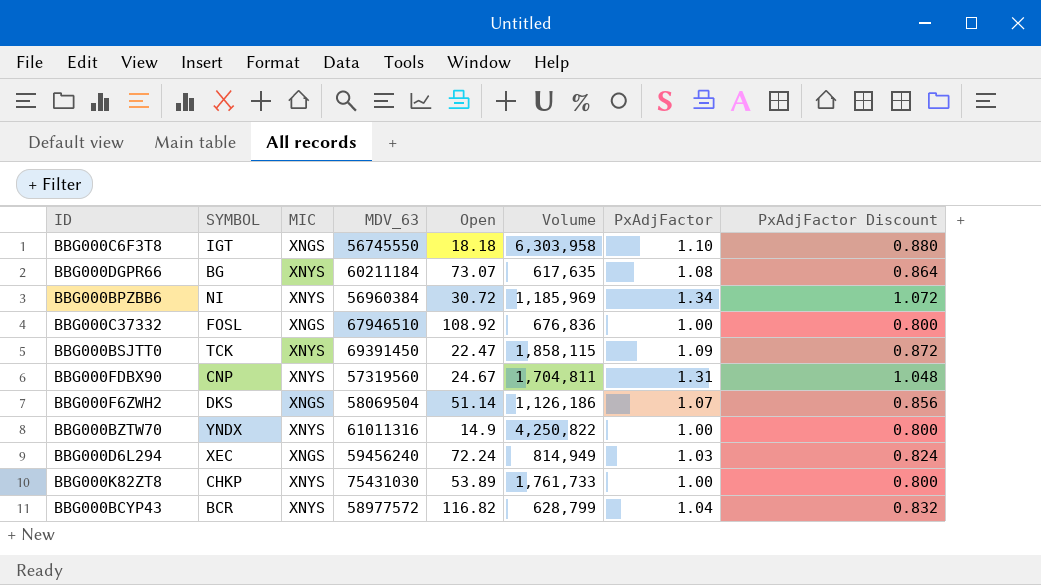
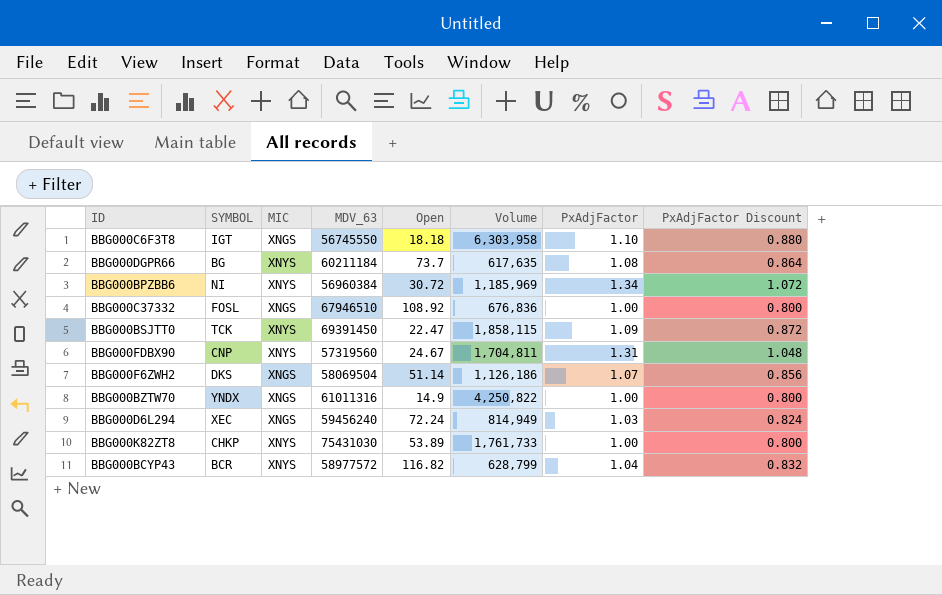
BBG000DGPR66 | Open: 73.07 -> 73.7
BBG000BZTW70 | MIC: XNYS -> XNGS

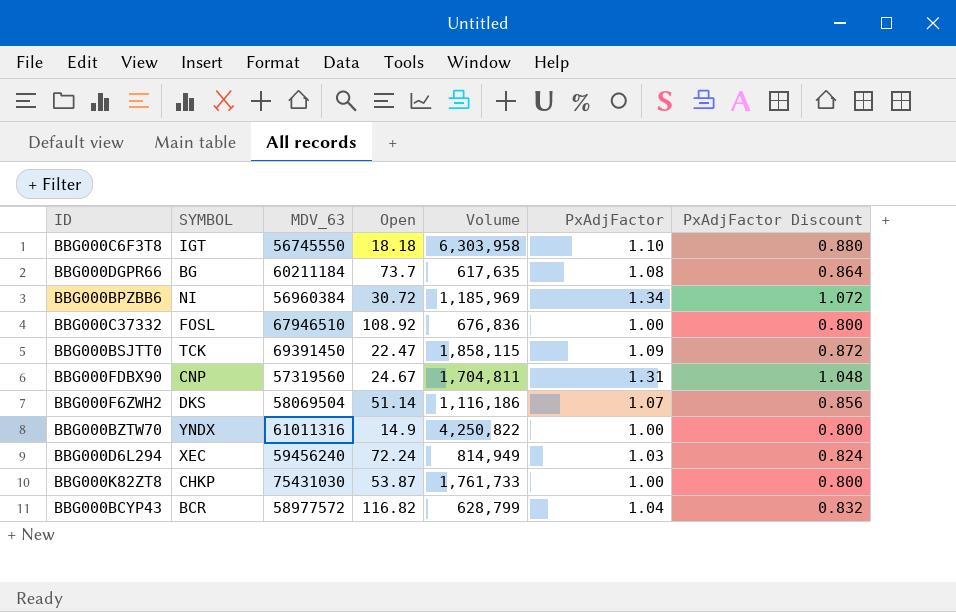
column MIC | position: 3 -> none
BBG000F6ZWH2 | Volume: 1,126,186 -> 1,116,186
BBG000K82ZT8 | Open: 53.89 -> 53.87

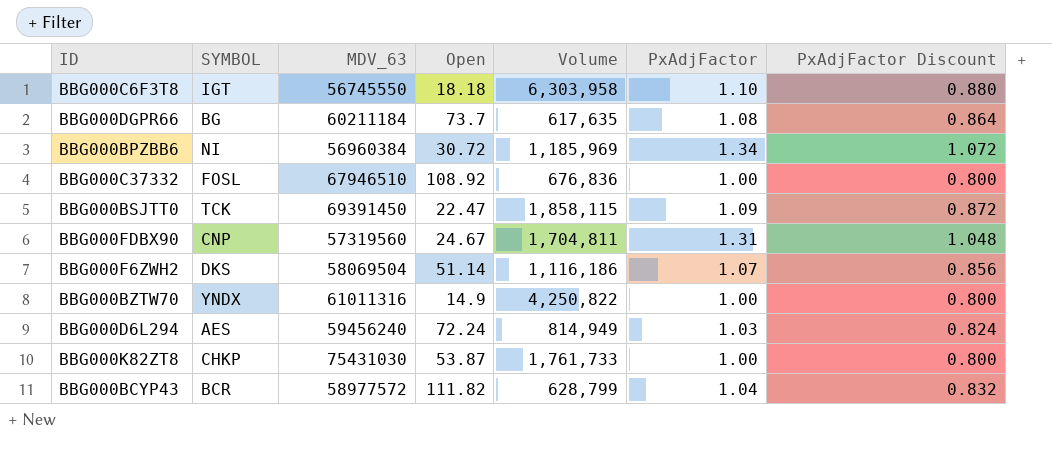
BBG000D6L294 | SYMBOL: XEC -> AES
BBG000BCYP43 | Open: 116.82 -> 111.82

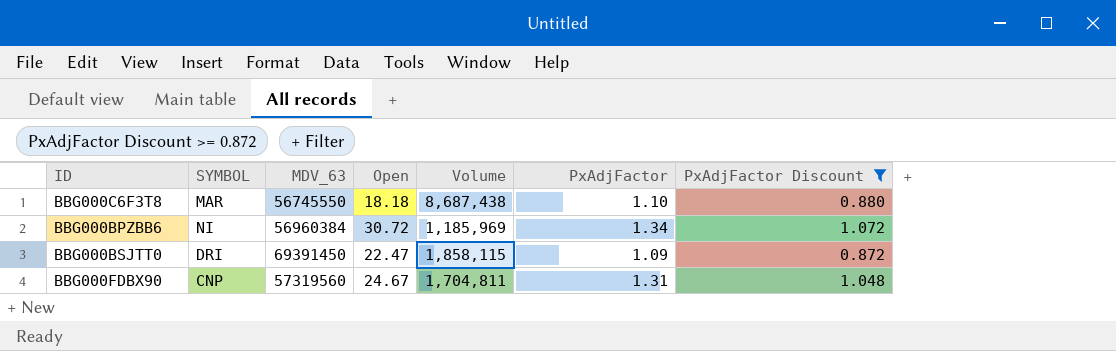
filter: none -> PxAdjFactor Discount >= 0.872
BBG000C6F3T8 | SYMBOL: IGT -> MAR
BBG000C6F3T8 | Volume: 6,303,958 -> 8,687,438
BBG000BSJTT0 | SYMBOL: TCK -> DRI

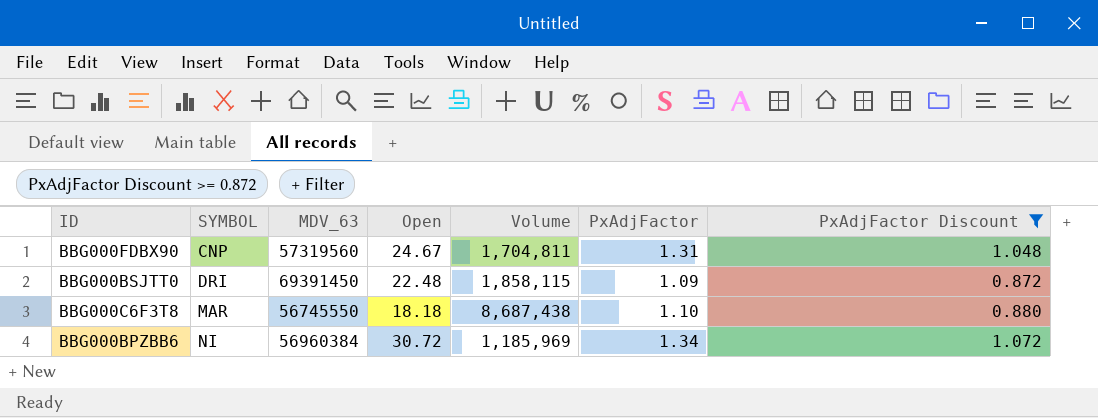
row order: none -> SYMBOL ascending
BBG000BSJTT0 | Open: 22.47 -> 22.48

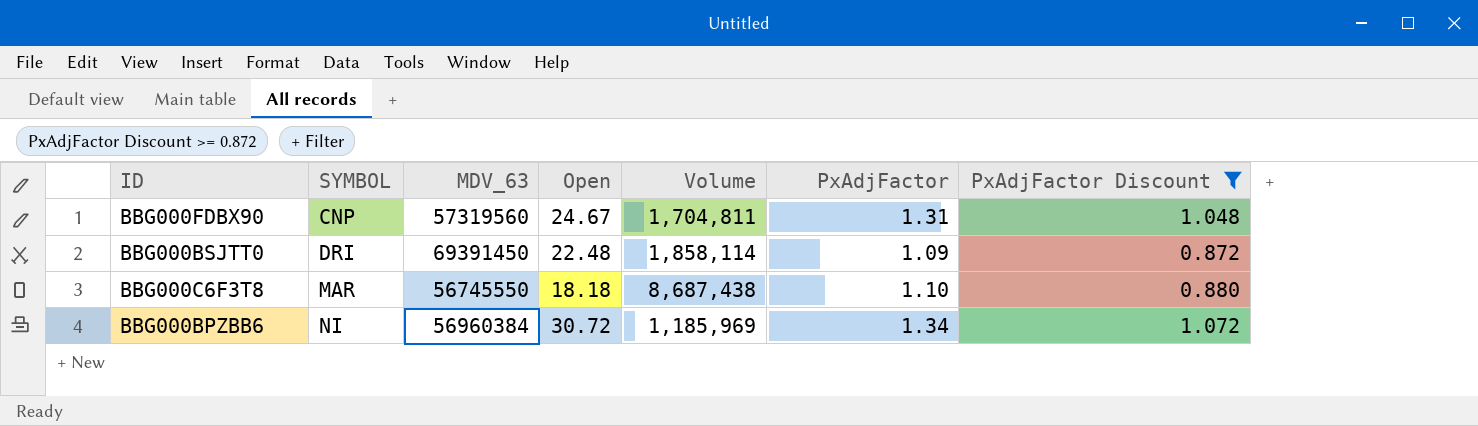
BBG000BSJTT0 | Volume: 1,858,115 -> 1,858,114

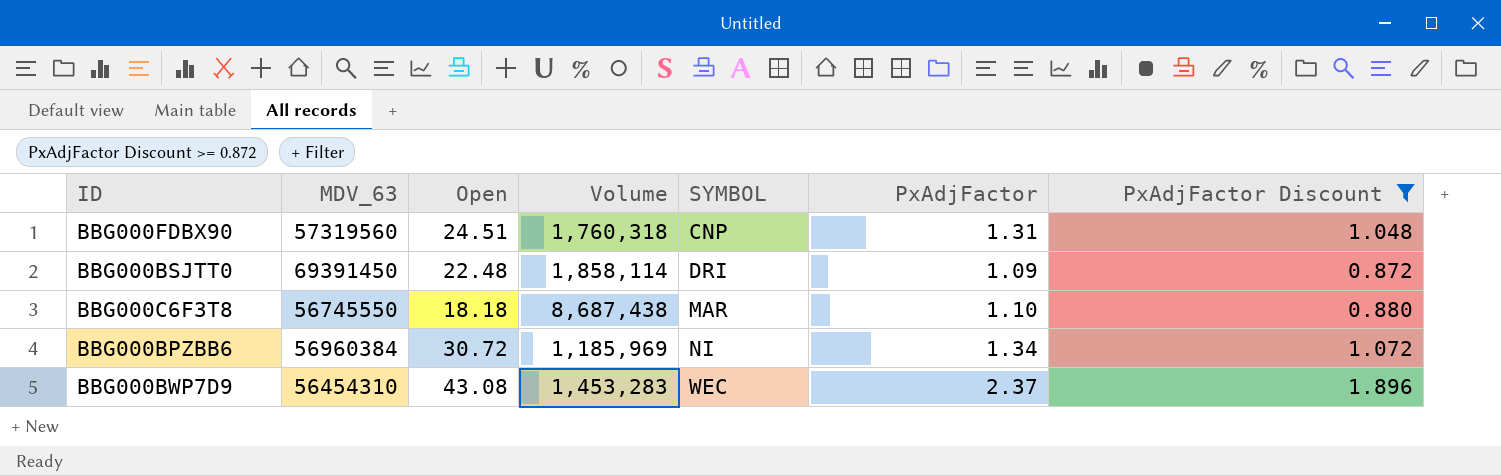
column SYMBOL | position: 2 -> 5
BBG000FDBX90 | Open: 24.67 -> 24.51
BBG000FDBX90 | Volume: 1,704,811 -> 1,760,318
row BBG000BWP7D9: none -> 56454310 | 43.08 | 1,453,283 | WEC | 2.37 | 1.896

